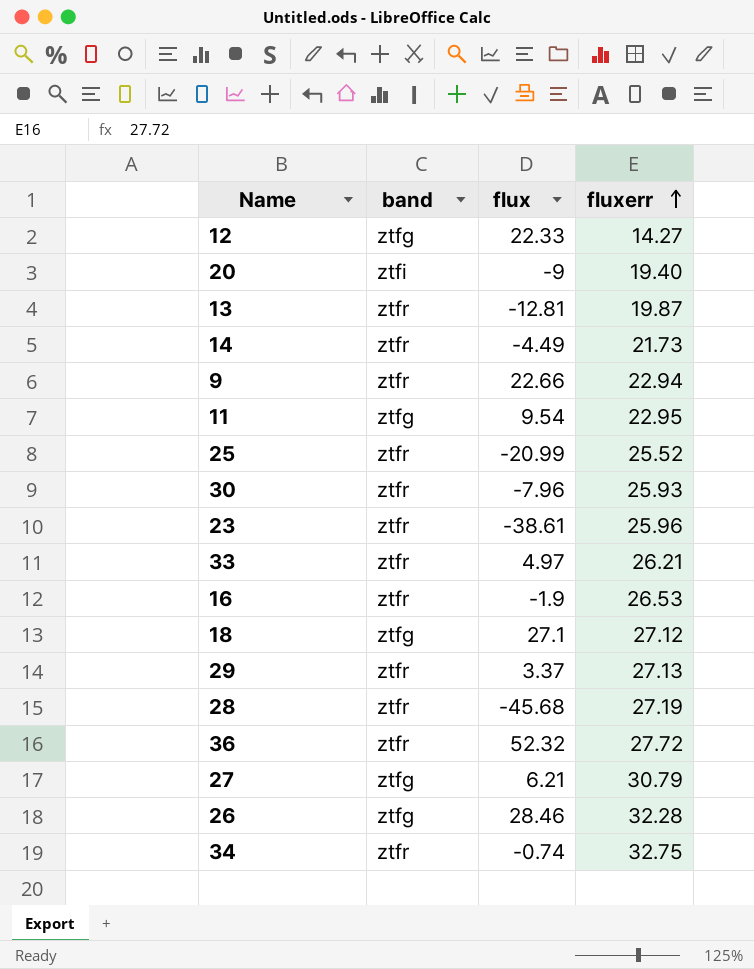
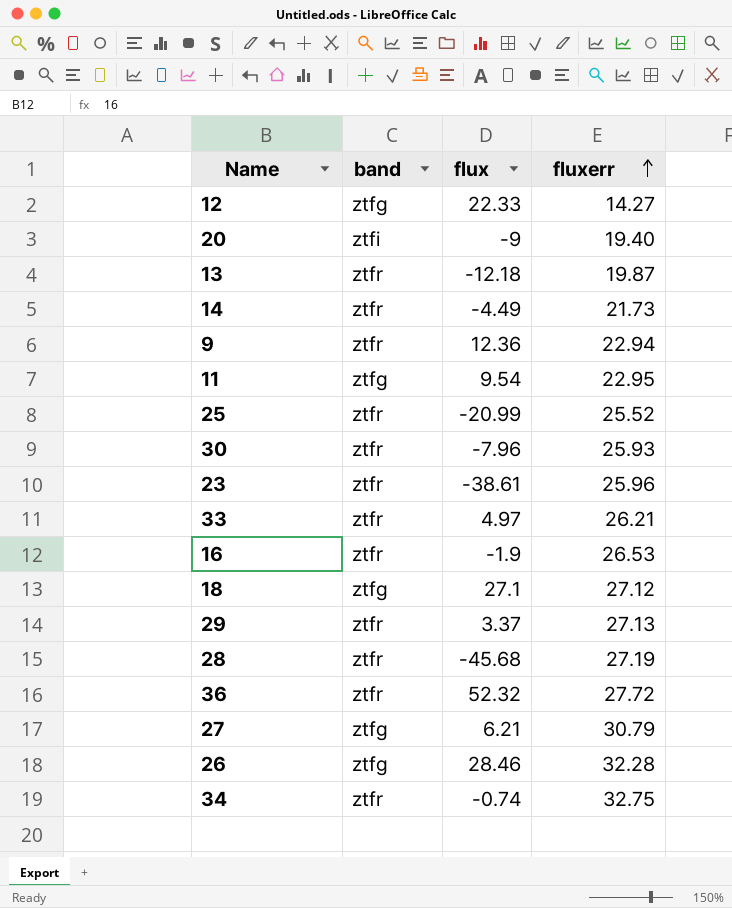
13 | flux: -12.81 -> -12.18
9 | flux: 22.66 -> 12.36

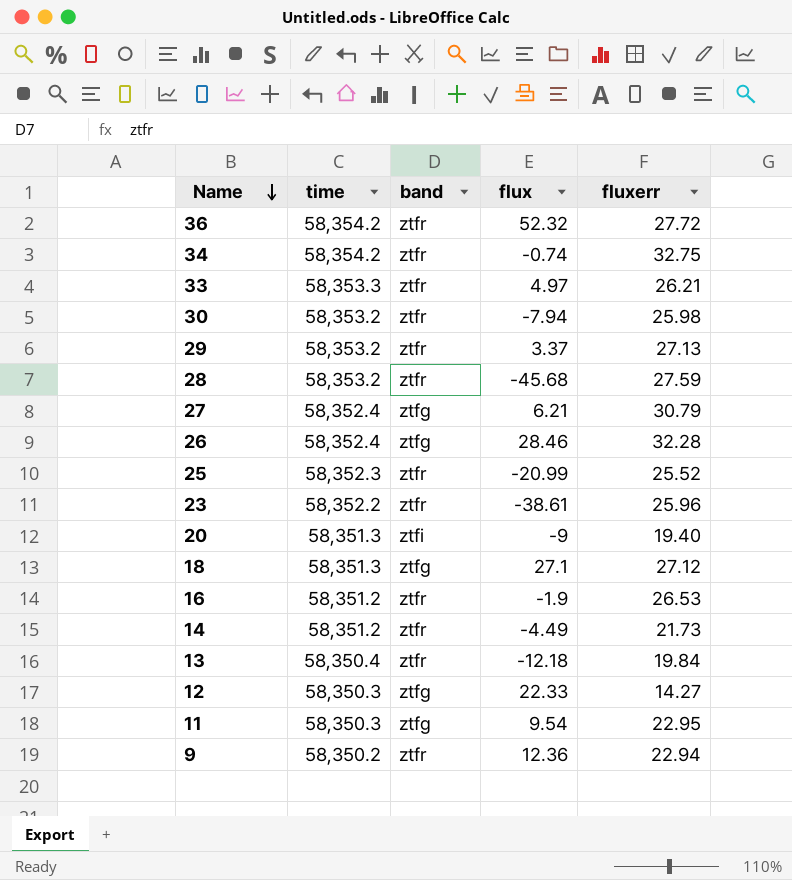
row order: fluxerr ascending -> Name descending
column time | position: none -> 2
30 | flux: -7.96 -> -7.94
30 | fluxerr: 25.93 -> 25.98
28 | fluxerr: 27.19 -> 27.59
13 | fluxerr: 19.87 -> 19.84

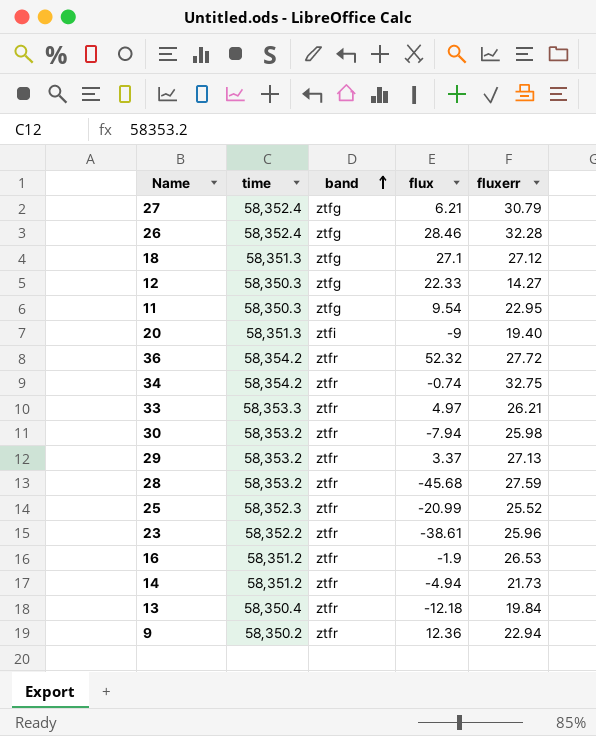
row order: Name descending -> band ascending
14 | flux: -4.49 -> -4.94

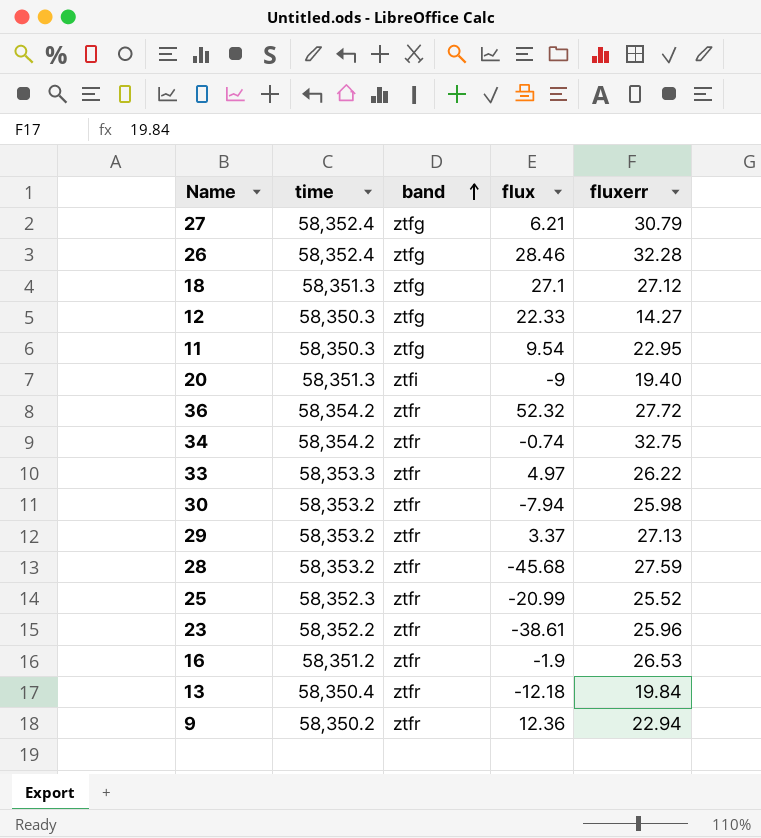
row 14: 58,351.2 | ztfr | -4.94 | 21.73 -> none
33 | fluxerr: 26.21 -> 26.22

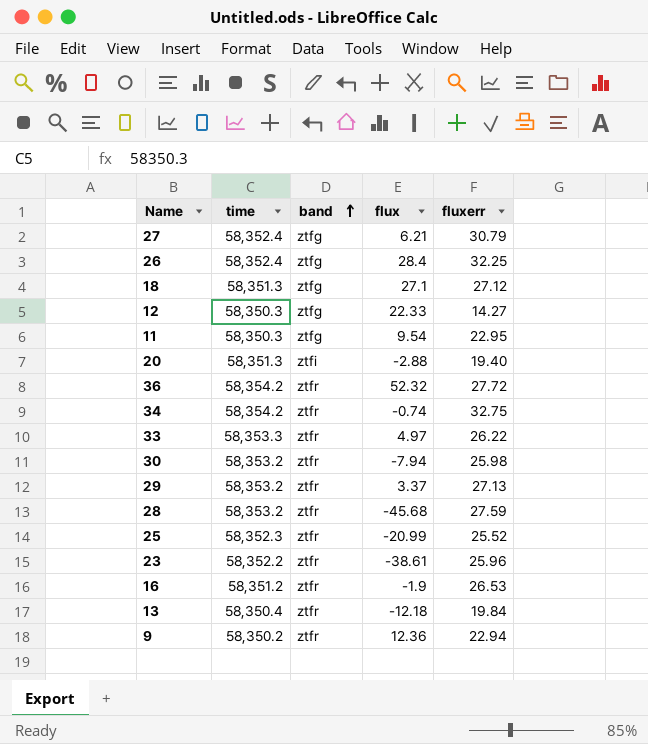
26 | flux: 28.46 -> 28.4
26 | fluxerr: 32.28 -> 32.25
20 | flux: -9 -> -2.88

